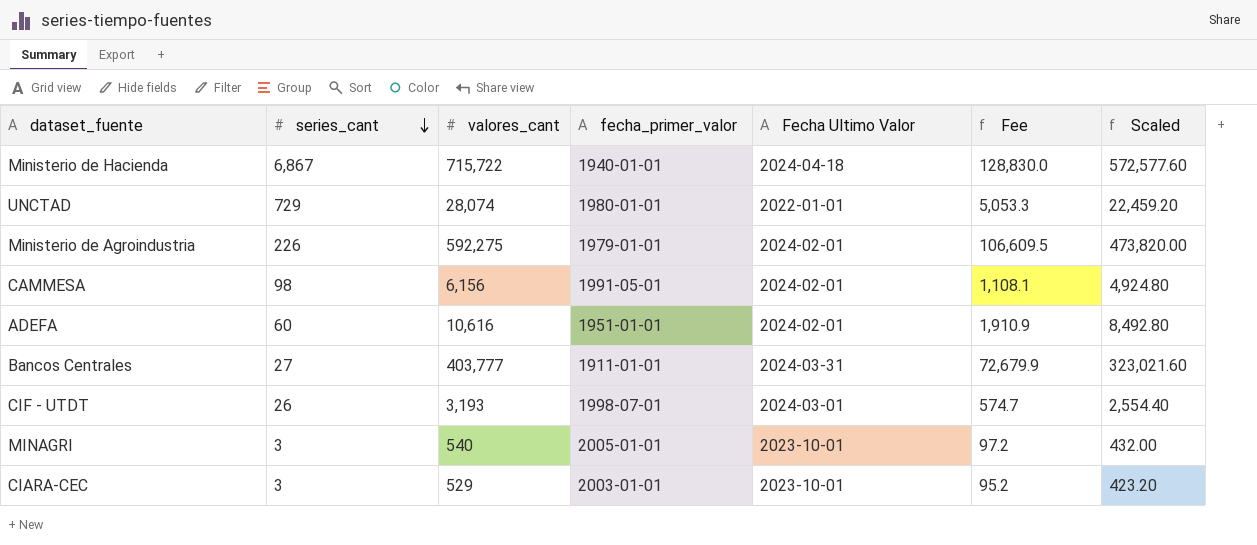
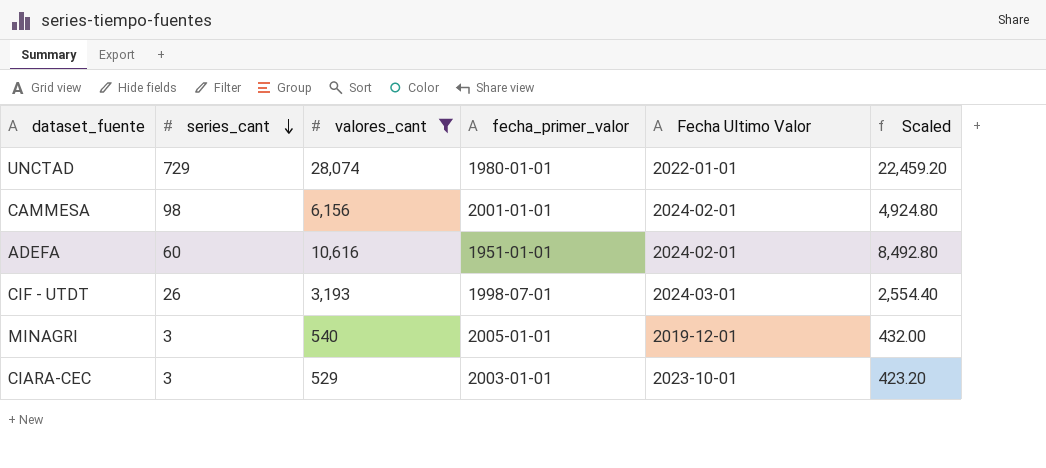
filter: none -> valores_cant <= 28,074
column Fee | formula: [valores_cant] * 0.18 -> none
CAMMESA | fecha_primer_valor: 1991-05-01 -> 2001-01-01
MINAGRI | Fecha Ultimo Valor: 2023-10-01 -> 2019-12-01

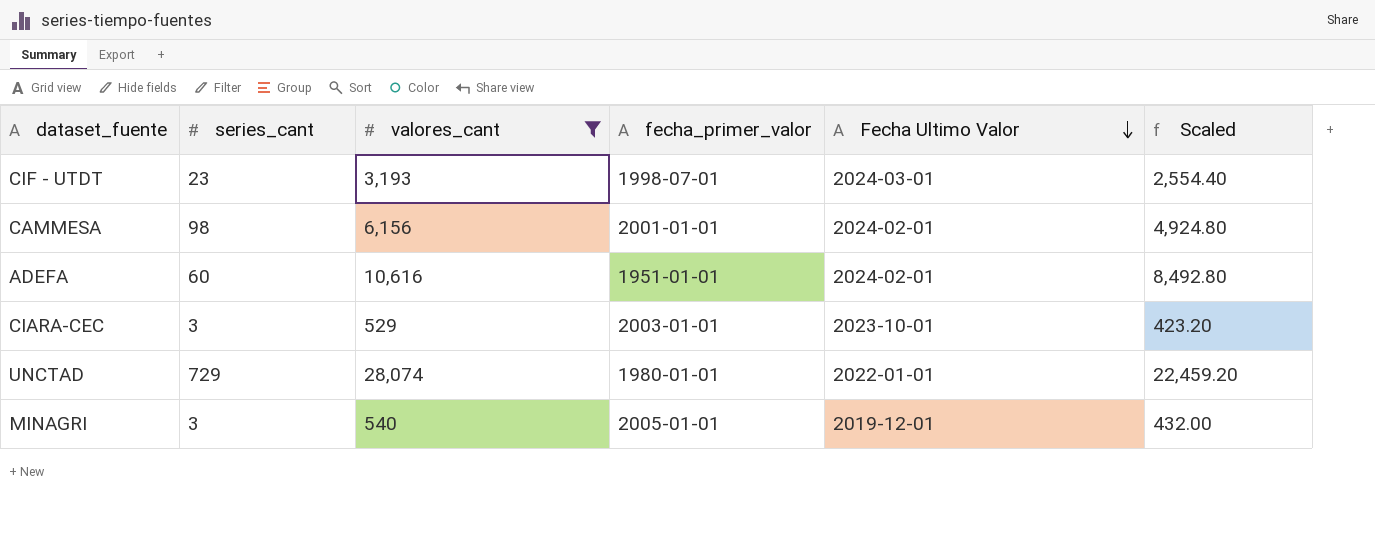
row order: series_cant descending -> Fecha Ultimo Valor descending
CIF - UTDT | series_cant: 26 -> 23

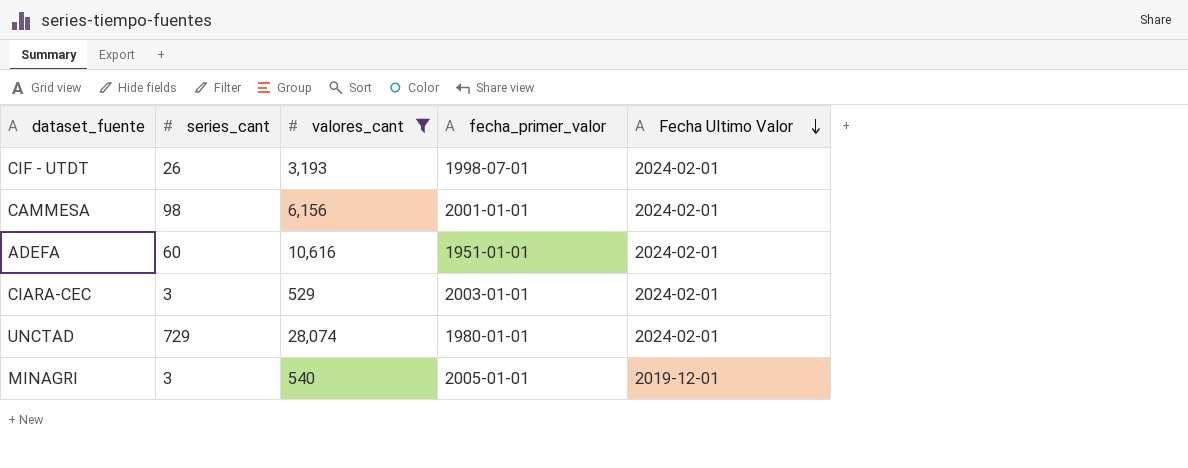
column Scaled | formula: [valores_cant] * 0.8 -> none
CIF - UTDT | series_cant: 23 -> 26
CIF - UTDT | Fecha Ultimo Valor: 2024-03-01 -> 2024-02-01
CIARA-CEC | Fecha Ultimo Valor: 2023-10-01 -> 2024-02-01
UNCTAD | Fecha Ultimo Valor: 2022-01-01 -> 2024-02-01

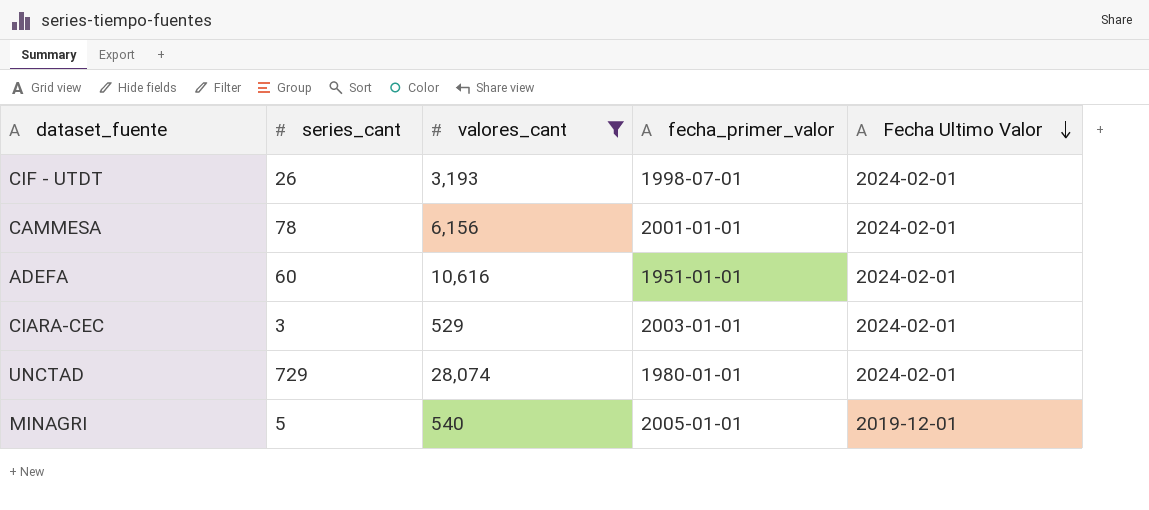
CAMMESA | series_cant: 98 -> 78
MINAGRI | series_cant: 3 -> 5

